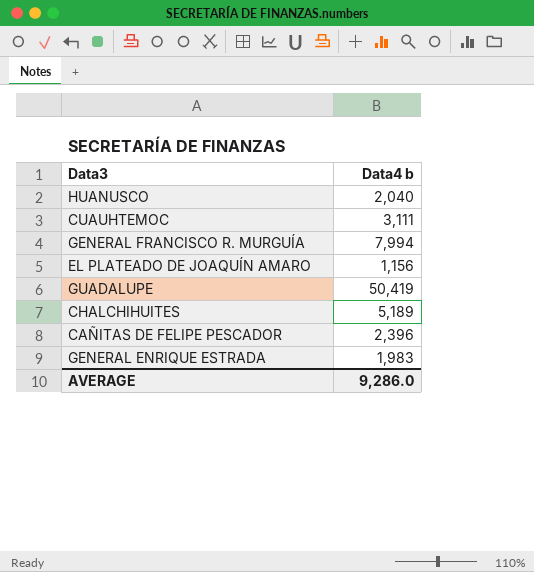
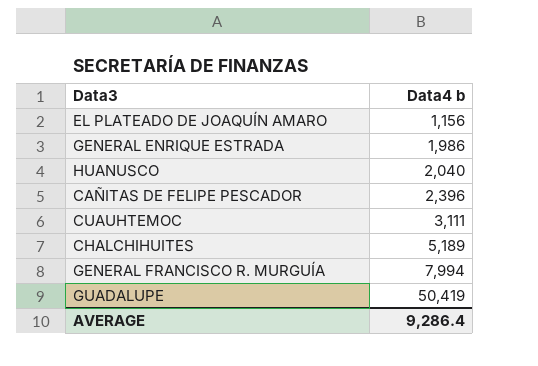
row order: none -> Data4 b ascending
GENERAL ENRIQUE ESTRADA | Data4 b: 1,983 -> 1,986
AVERAGE | Data4 b: 9,286.0 -> 9,286.4

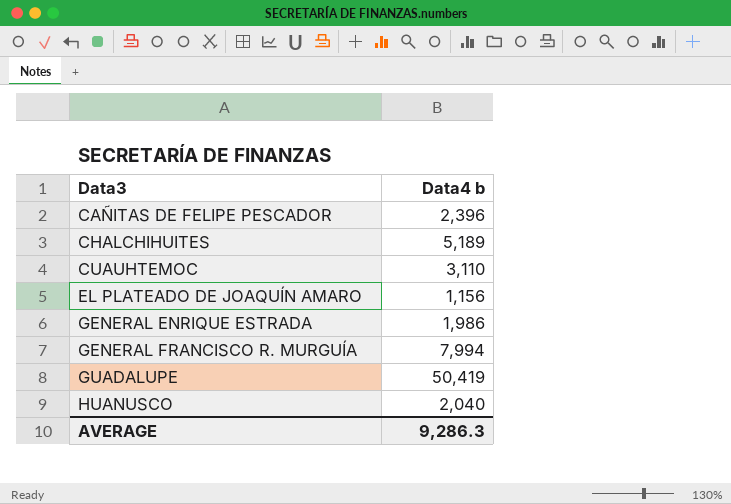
row order: Data4 b ascending -> Data3 ascending
CUAUHTEMOC | Data4 b: 3,111 -> 3,110
AVERAGE | Data4 b: 9,286.4 -> 9,286.3

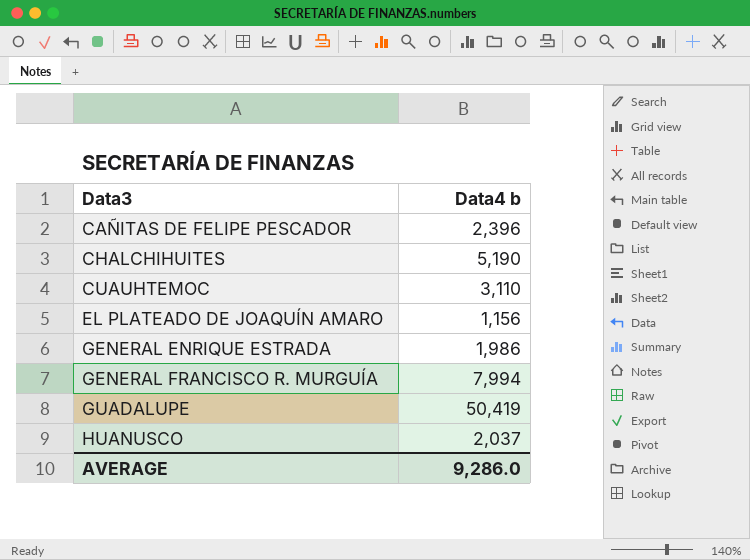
CHALCHIHUITES | Data4 b: 5,189 -> 5,190
HUANUSCO | Data4 b: 2,040 -> 2,037
AVERAGE | Data4 b: 9,286.3 -> 9,286.0

